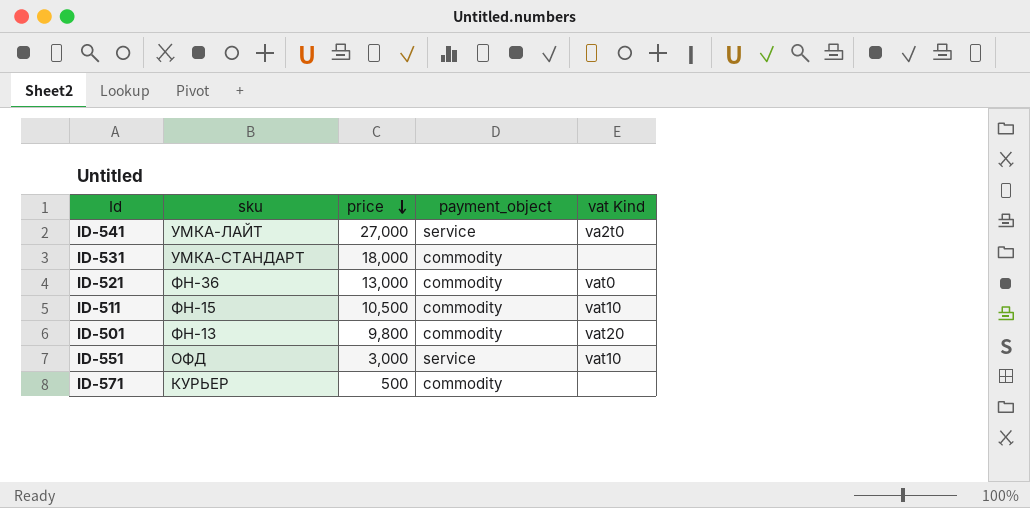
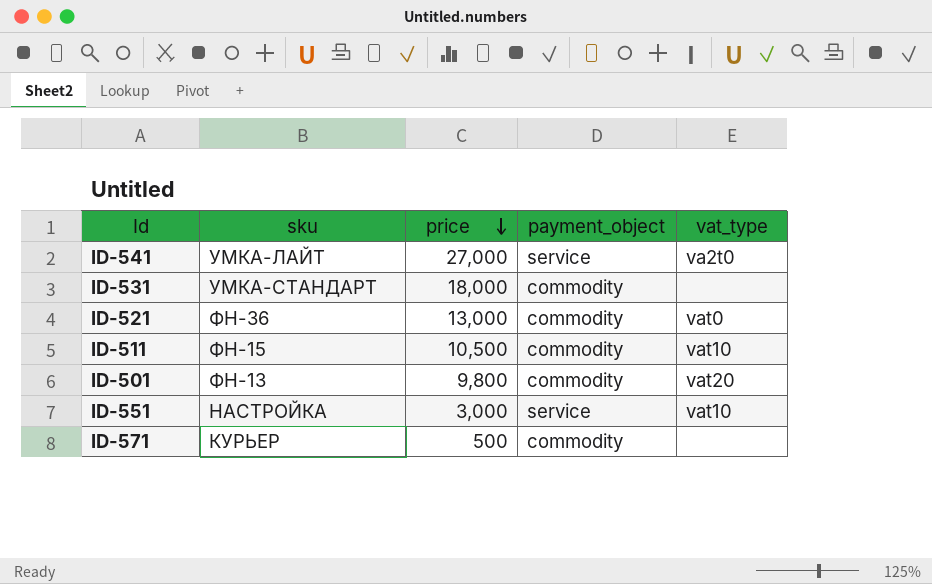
column name: vat Kind -> vat_type
ID-551 | sku: ОФД -> НАСТРОЙКА

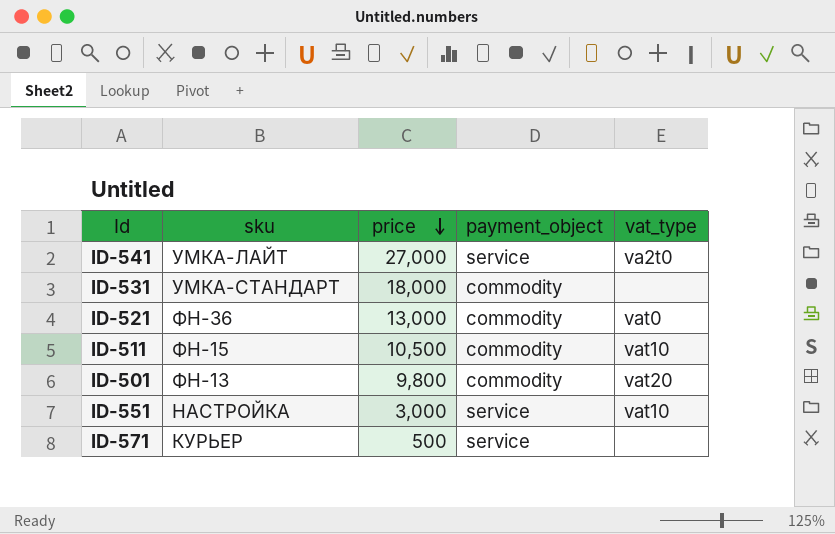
ID-571 | payment_object: commodity -> service

